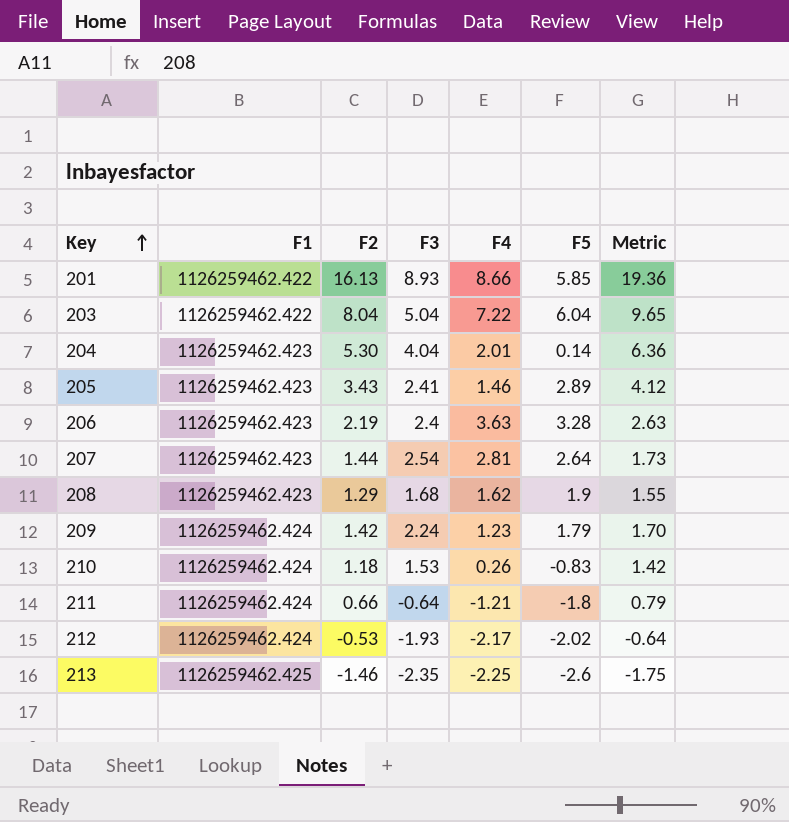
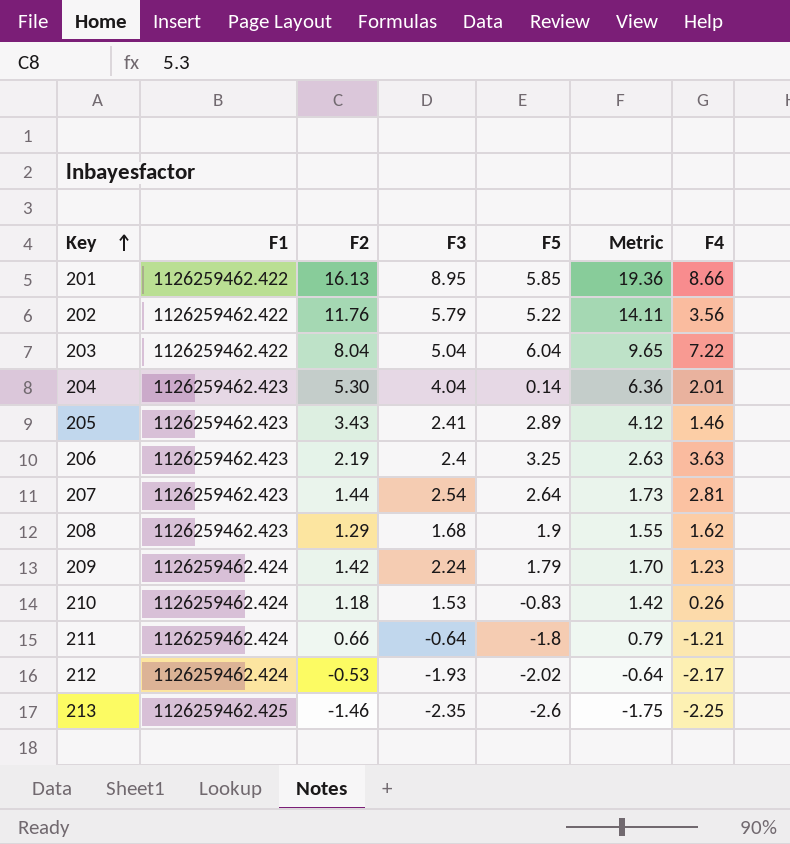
column F4 | position: 5 -> 7
201 | F3: 8.93 -> 8.95
row 202: none -> 1126259462.422 | 11.76 | 5.79 | 5.22 | 14.11 | 3.56
206 | F5: 3.28 -> 3.25

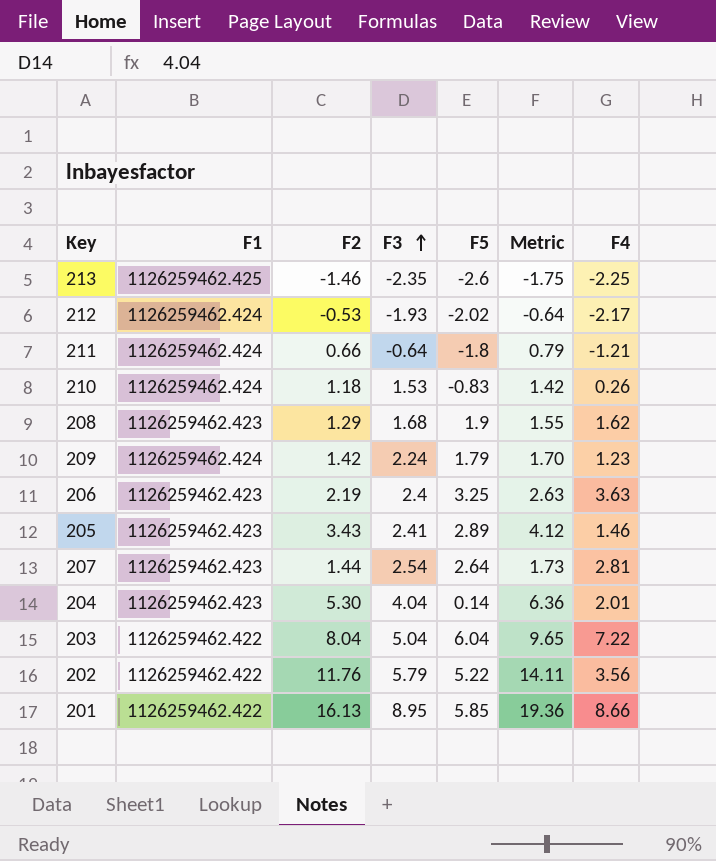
row order: Key ascending -> F3 ascending

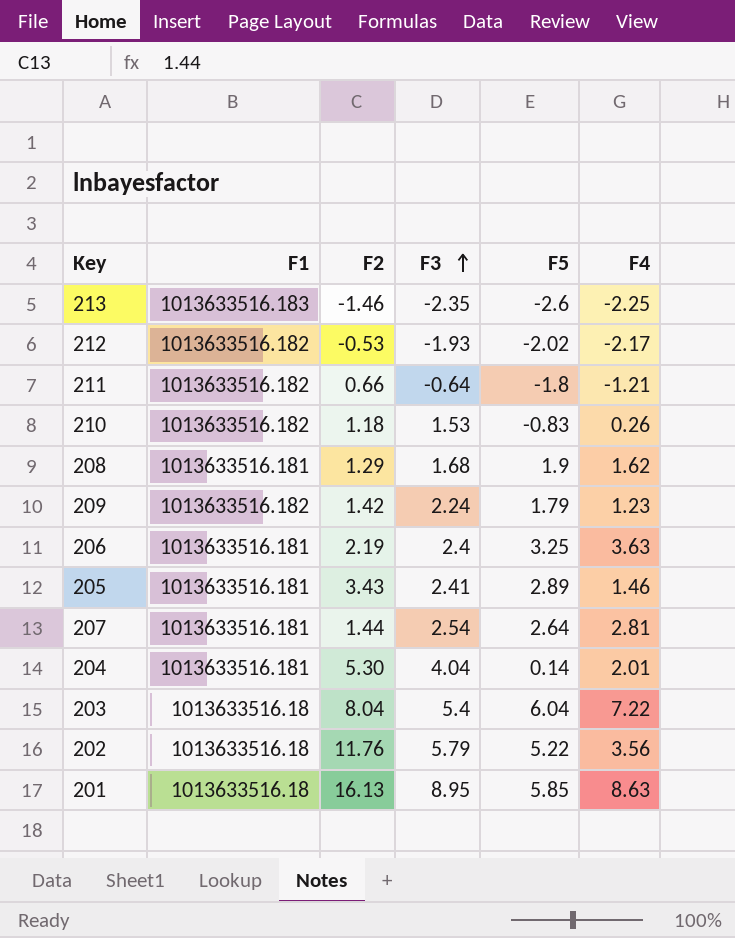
column Metric | formula: [F2] * 1.2 -> none
213 | F1: 1126259462.425 -> 1013633516.183
212 | F1: 1126259462.424 -> 1013633516.182
211 | F1: 1126259462.424 -> 1013633516.182
210 | F1: 1126259462.424 -> 1013633516.182
208 | F1: 1126259462.423 -> 1013633516.181
209 | F1: 1126259462.424 -> 1013633516.182
206 | F1: 1126259462.423 -> 1013633516.181
205 | F1: 1126259462.423 -> 1013633516.181
207 | F1: 1126259462.423 -> 1013633516.181
204 | F1: 1126259462.423 -> 1013633516.181
203 | F1: 1126259462.422 -> 1013633516.18
203 | F3: 5.04 -> 5.4
202 | F1: 1126259462.422 -> 1013633516.18
201 | F1: 1126259462.422 -> 1013633516.18
201 | F4: 8.66 -> 8.63

